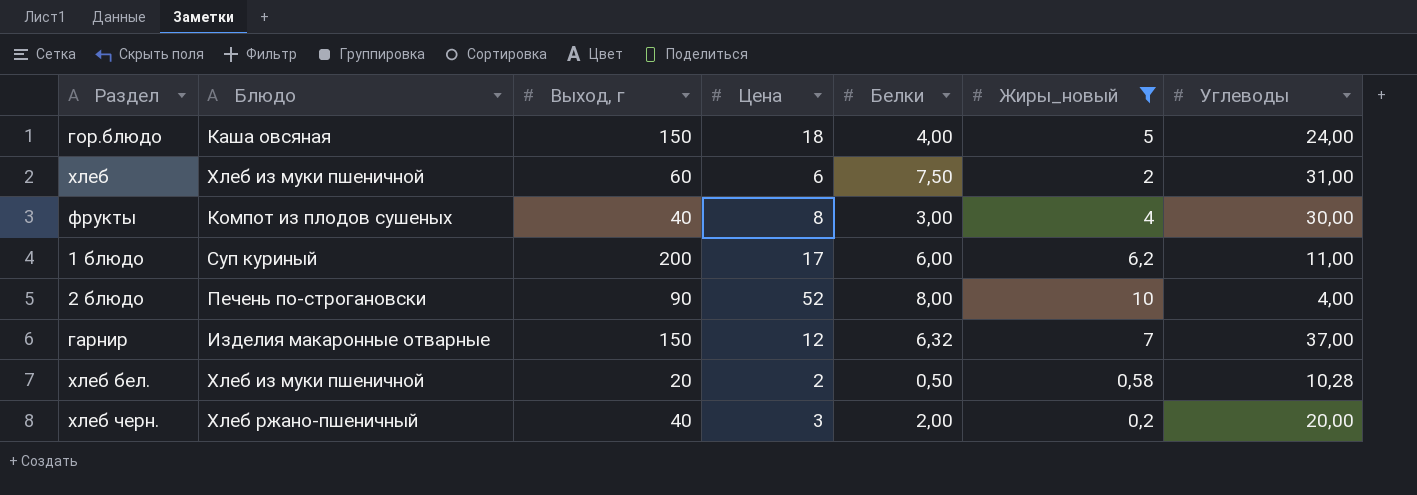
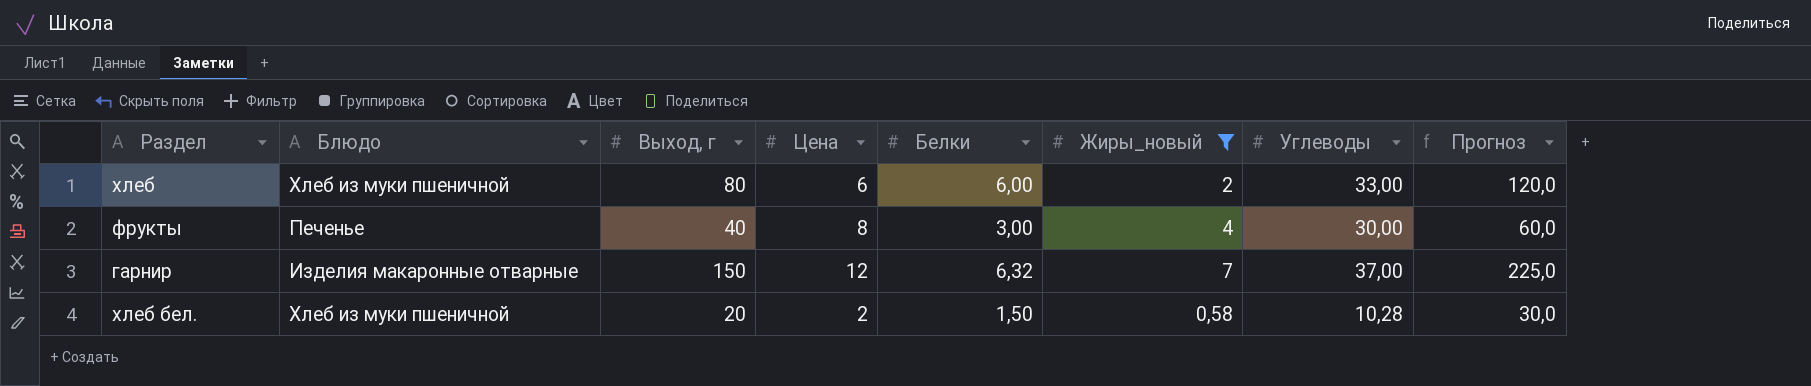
column Прогноз | formula: none -> [Выход, г] * 1,5
row гор.блюдо: Каша овсяная | 150 | 18 | 4,00 | 5 | 24,00 -> none
row 1 блюдо: Суп куриный | 200 | 17 | 6,00 | 6,2 | 11,00 -> none
row 2 блюдо: Печень по-строгановски | 90 | 52 | 8,00 | 10 | 4,00 -> none
row хлеб черн.: Хлеб ржано-пшеничный | 40 | 3 | 2,00 | 0,2 | 20,00 -> none
хлеб | Выход, г: 60 -> 80
хлеб | Белки: 7,50 -> 6,00
хлеб | Углеводы: 31,00 -> 33,00
фрукты | Блюдо: Компот из плодов сушеных -> Печенье
хлеб бел. | Белки: 0,50 -> 1,50

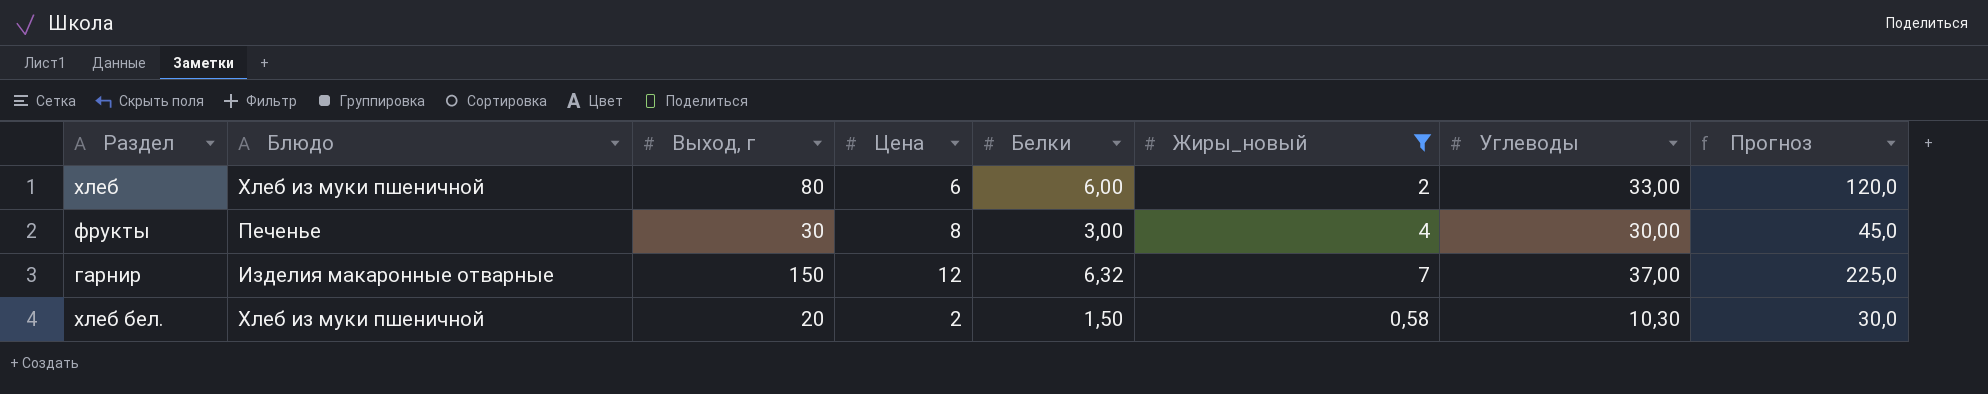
фрукты | Выход, г: 40 -> 30
фрукты | Прогноз: 60,0 -> 45,0
хлеб бел. | Углеводы: 10,28 -> 10,30

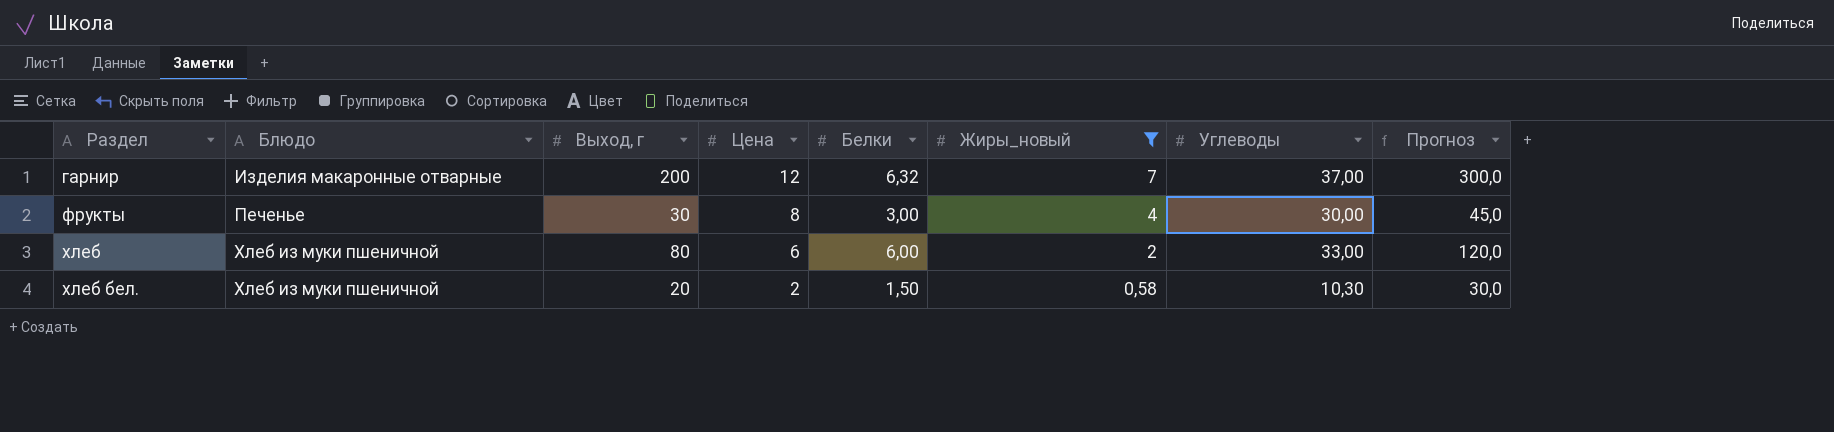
row order: none -> Раздел ascending
гарнир | Выход, г: 150 -> 200
гарнир | Прогноз: 225,0 -> 300,0

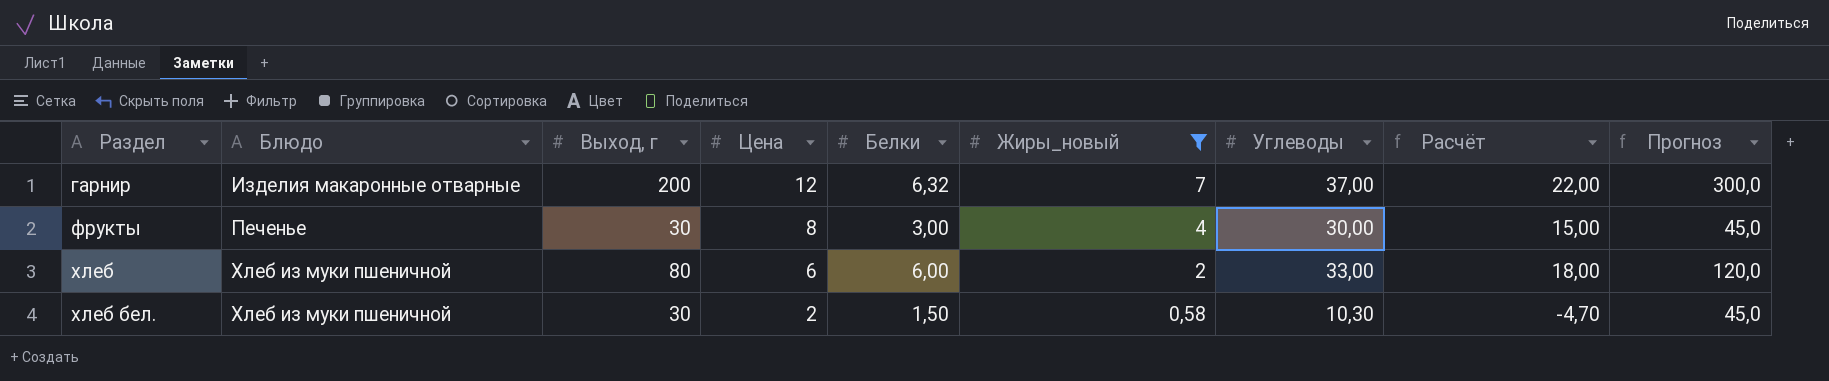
column Расчёт | formula: none -> [Углеводы] - 15
хлеб бел. | Выход, г: 20 -> 30
хлеб бел. | Прогноз: 30,0 -> 45,0

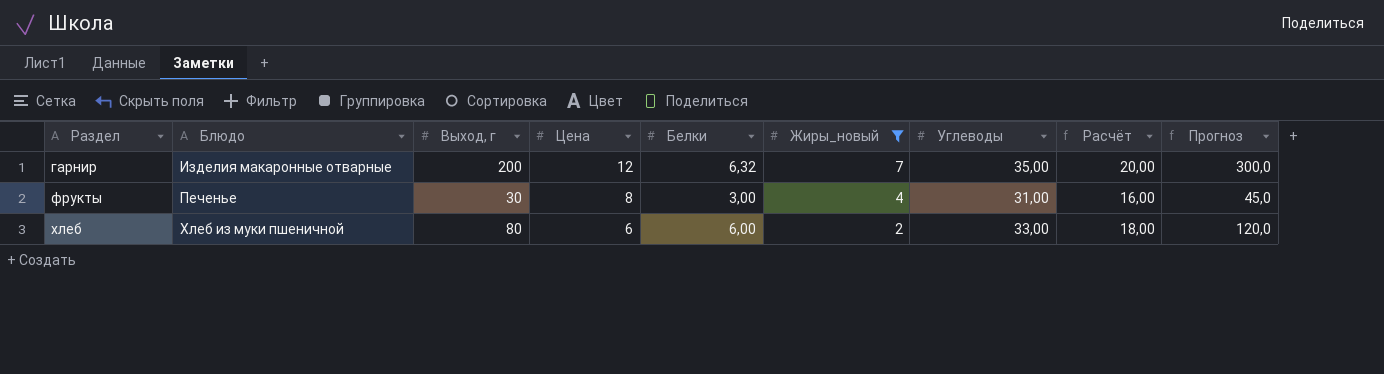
row хлеб бел.: Хлеб из муки пшеничной | 30 | 2 | 1,50 | 0,58 | 10,30 | -4,70 | 45,0 -> none
гарнир | Углеводы: 37,00 -> 35,00
гарнир | Расчёт: 22,00 -> 20,00
фрукты | Углеводы: 30,00 -> 31,00
фрукты | Расчёт: 15,00 -> 16,00

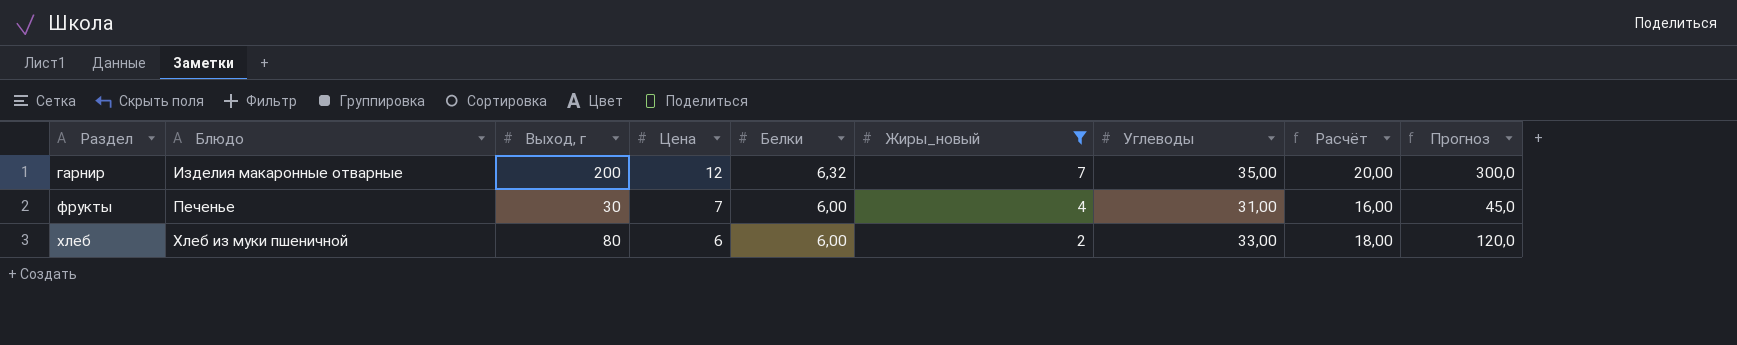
фрукты | Цена: 8 -> 7
фрукты | Белки: 3,00 -> 6,00

